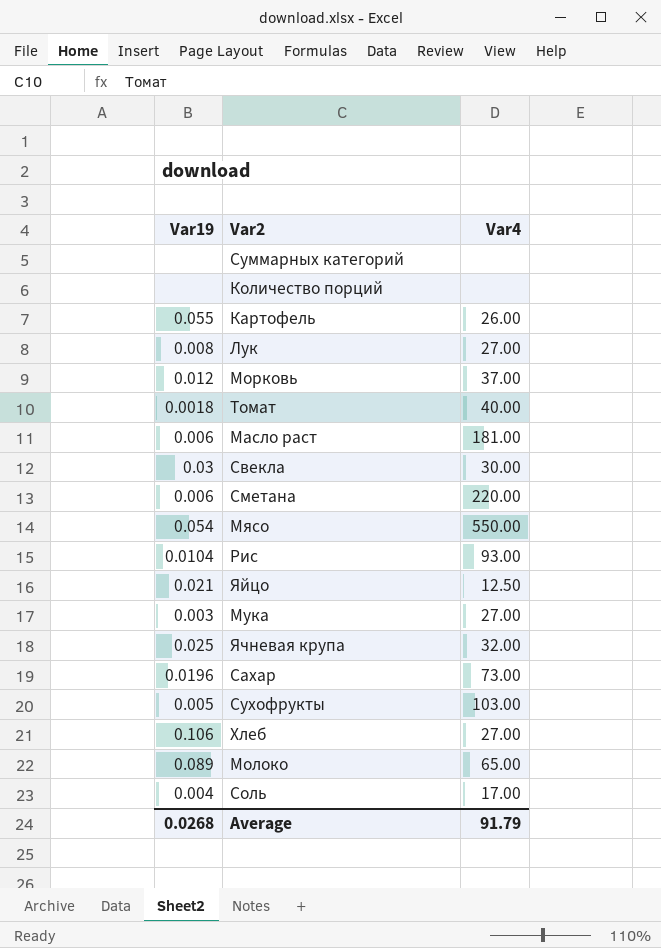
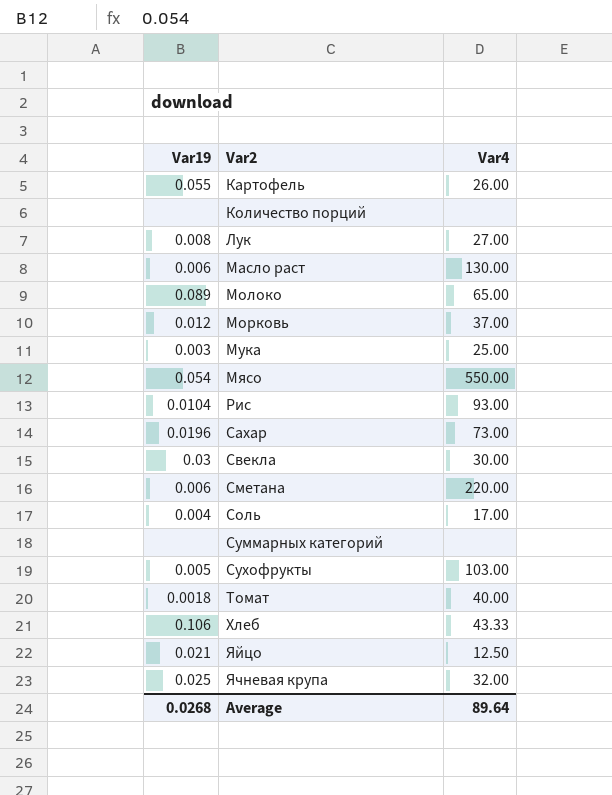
row order: none -> Var2 ascending
Масло раст | Var4: 181.00 -> 130.00
Мука | Var4: 27.00 -> 25.00
Хлеб | Var4: 27.00 -> 43.33
Average | Var4: 91.79 -> 89.64

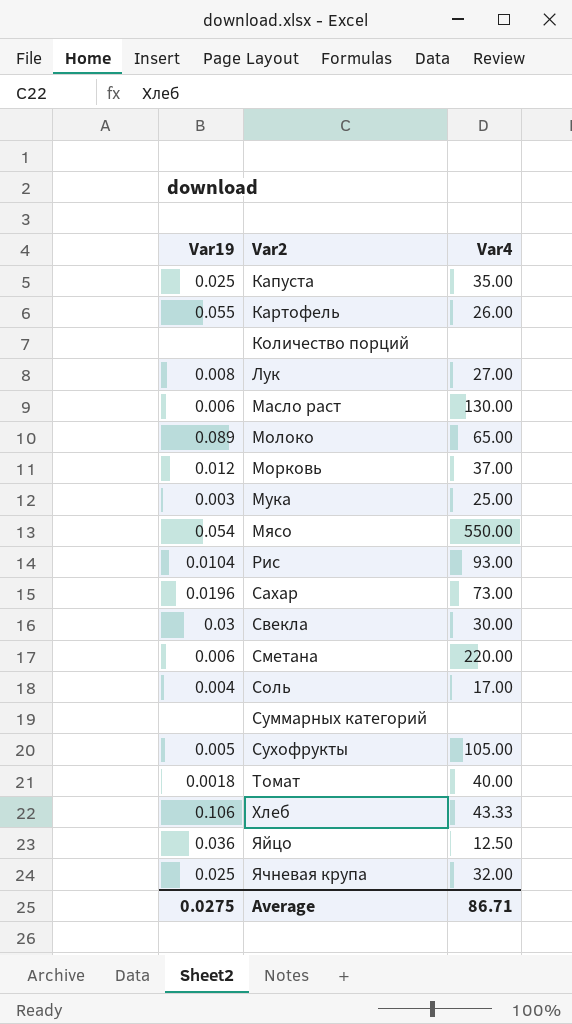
row Капуста: none -> 0.025 | 35.00
Сухофрукты | Var4: 103.00 -> 105.00
Яйцо | Var19: 0.021 -> 0.036
Average | Var19: 0.0268 -> 0.0275
Average | Var4: 89.64 -> 86.71

